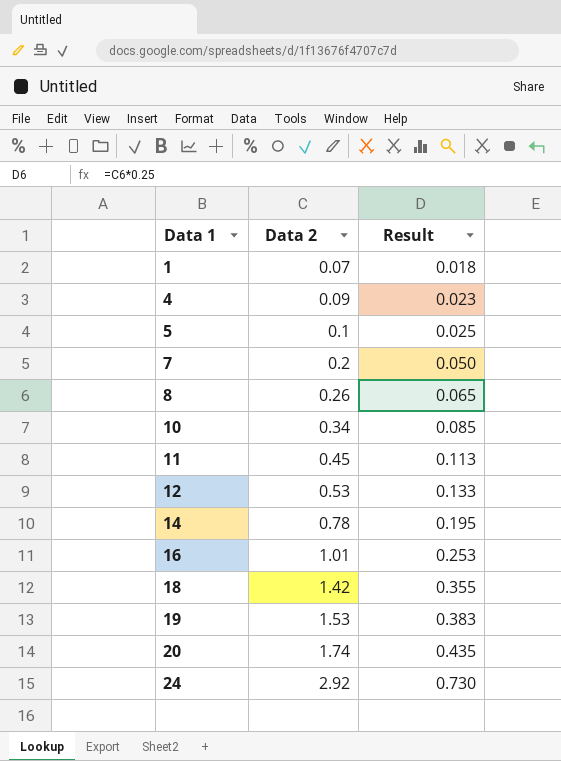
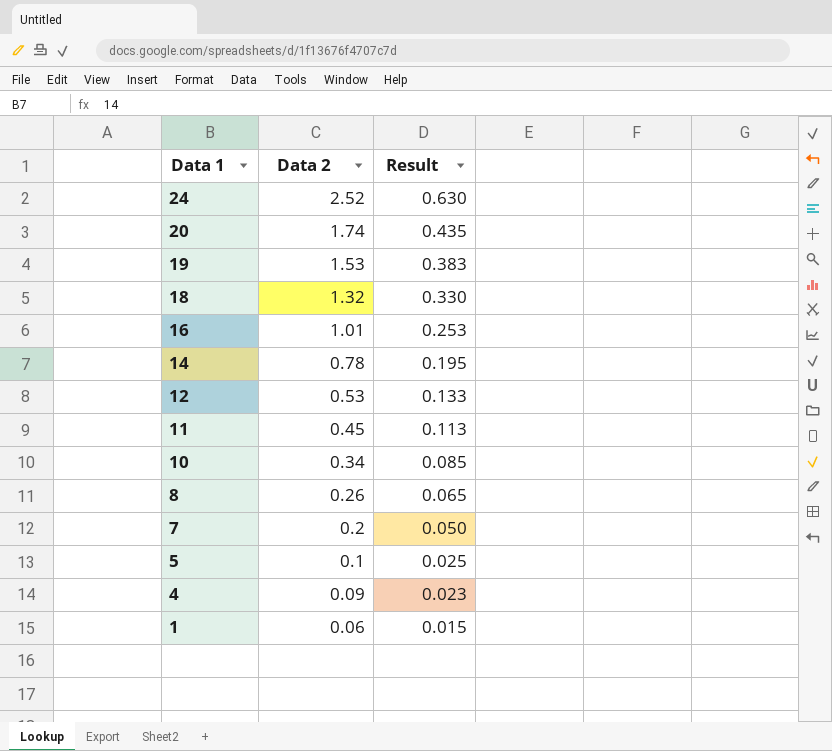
row order: Data 1 ascending -> Data 1 descending
24 | Data 2: 2.92 -> 2.52
24 | Result: 0.730 -> 0.630
18 | Data 2: 1.42 -> 1.32
18 | Result: 0.355 -> 0.330
1 | Data 2: 0.07 -> 0.06
1 | Result: 0.018 -> 0.015

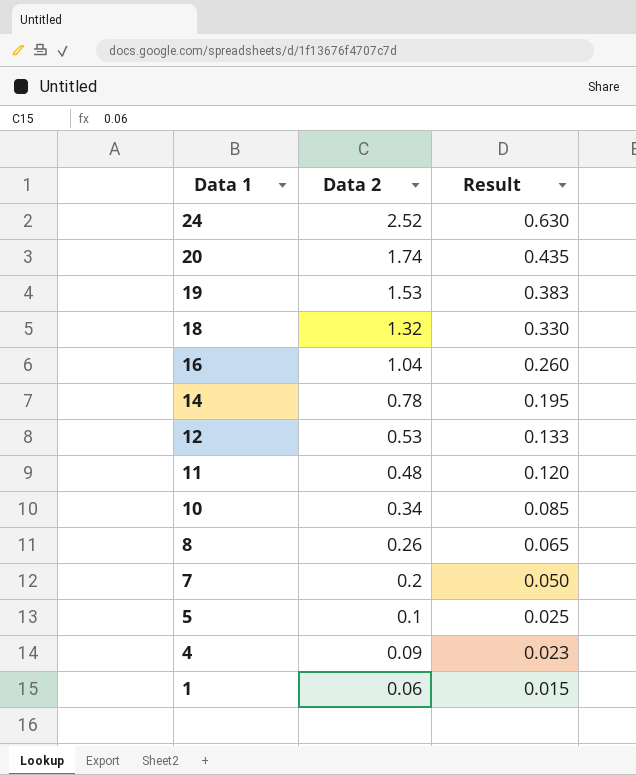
16 | Data 2: 1.01 -> 1.04
16 | Result: 0.253 -> 0.260
11 | Data 2: 0.45 -> 0.48
11 | Result: 0.113 -> 0.120

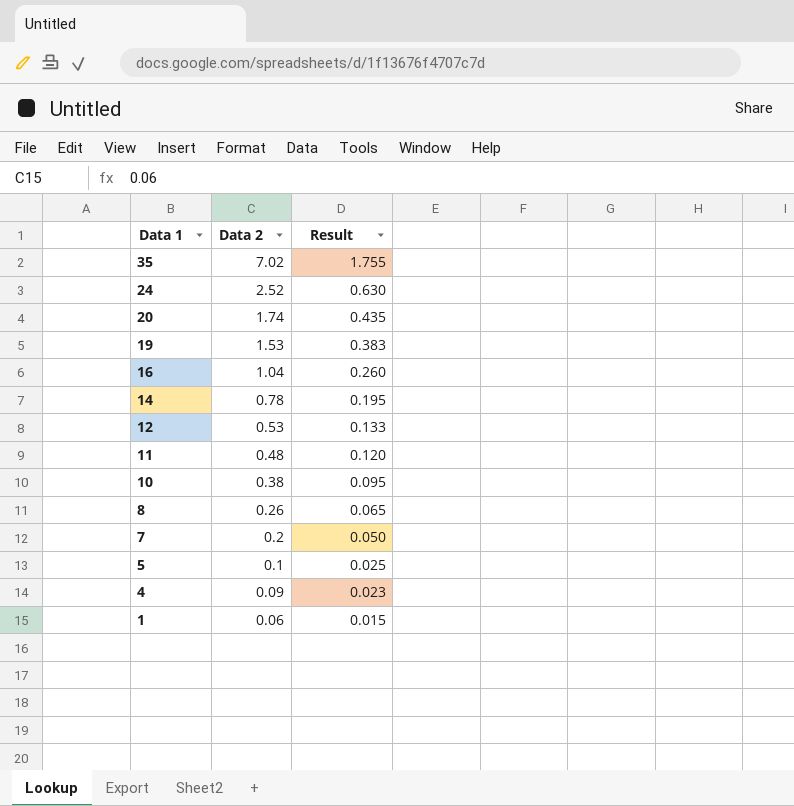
row 18: 1.32 | 0.330 -> none
row 35: none -> 7.02 | 1.755
10 | Data 2: 0.34 -> 0.38
10 | Result: 0.085 -> 0.095

